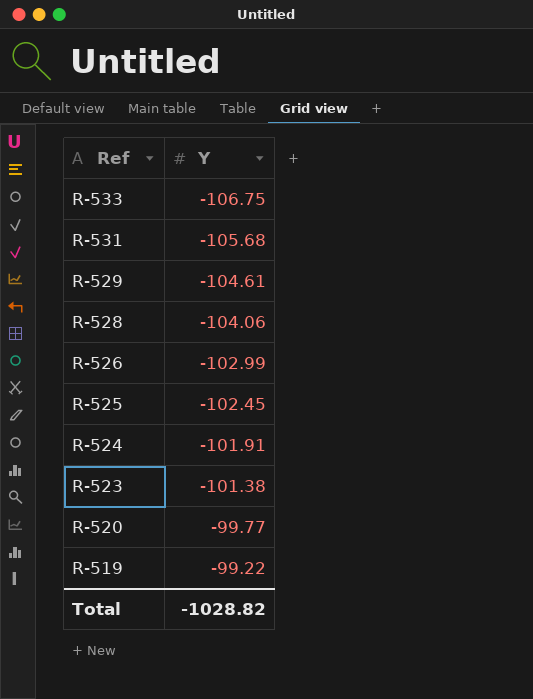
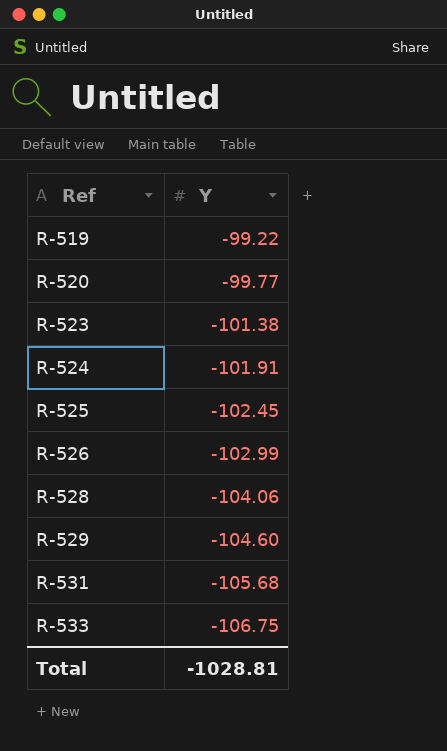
row order: Ref descending -> Ref ascending
R-529 | Y: -104.61 -> -104.60
Total | Y: -1028.82 -> -1028.81

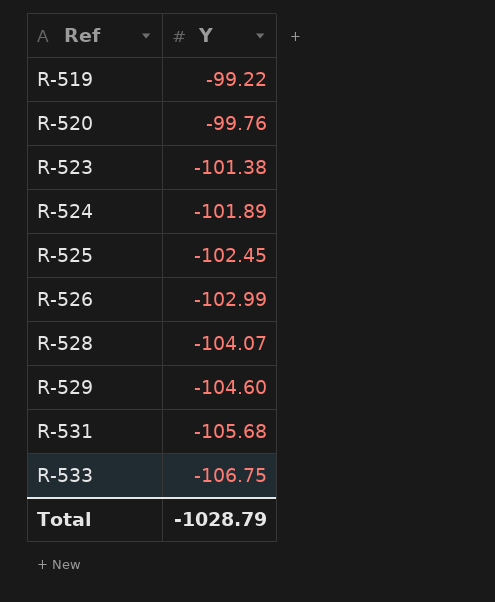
R-520 | Y: -99.77 -> -99.76
R-524 | Y: -101.91 -> -101.89
R-528 | Y: -104.06 -> -104.07
Total | Y: -1028.81 -> -1028.79

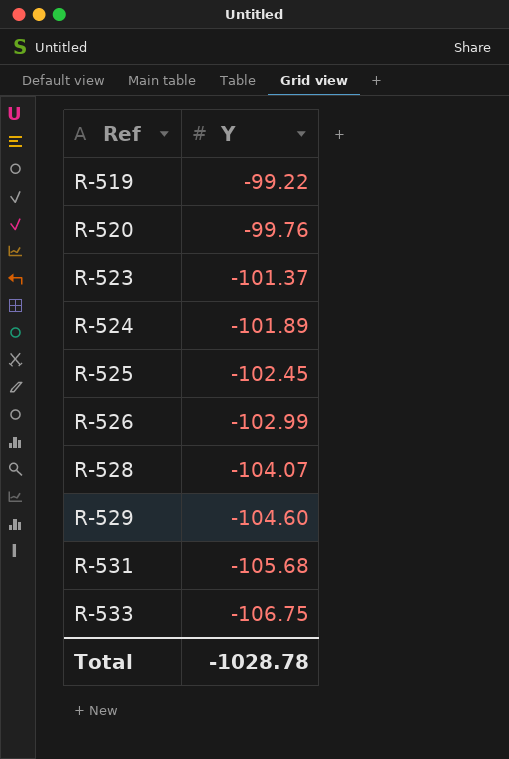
R-523 | Y: -101.38 -> -101.37
Total | Y: -1028.79 -> -1028.78

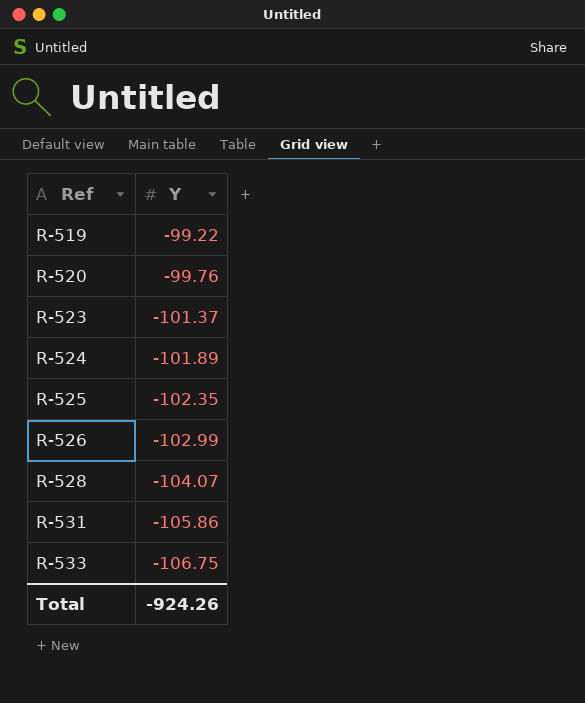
row R-529: -104.60 -> none
R-525 | Y: -102.45 -> -102.35
R-531 | Y: -105.68 -> -105.86
Total | Y: -1028.78 -> -924.26

